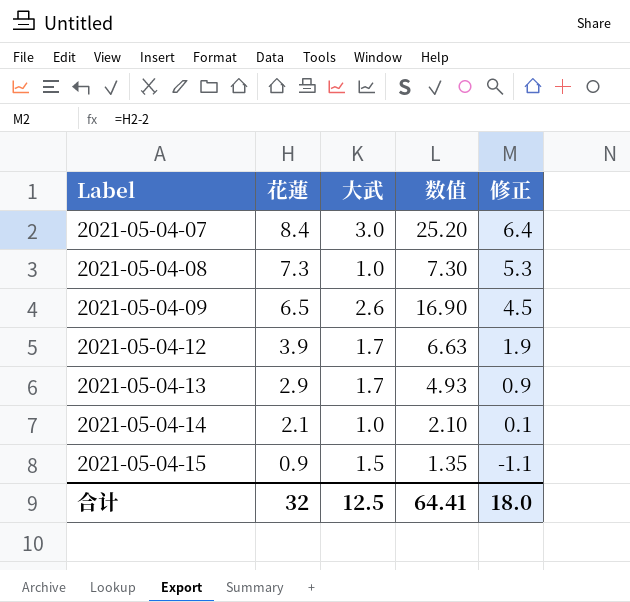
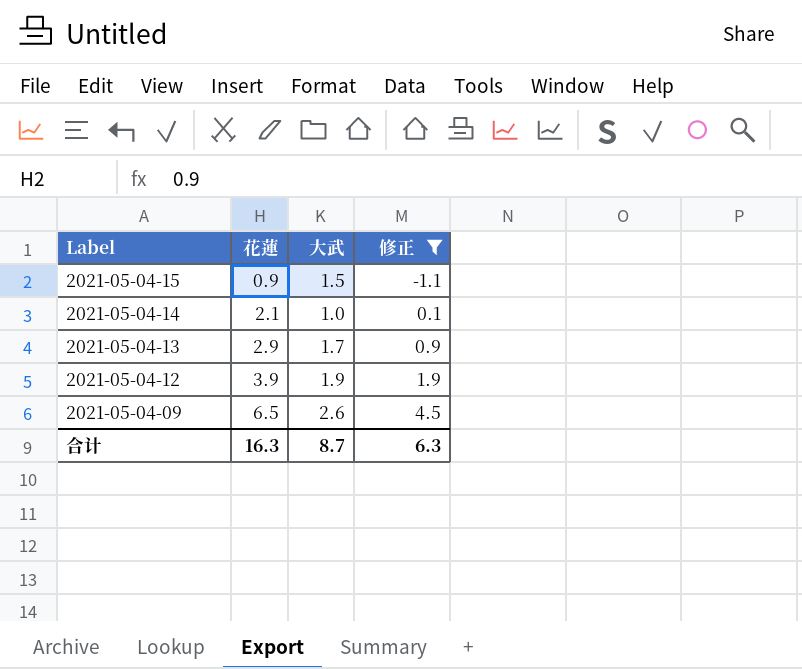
filter: none -> 修正 <= 4.5
row order: Label ascending -> Label descending
column 数值 | formula: [花蓮] * [大武] -> none
2021-05-04-12 | 大武: 1.7 -> 1.9
合计 | 花蓮: 32 -> 16.3
合计 | 大武: 12.5 -> 8.7
合计 | 修正: 18.0 -> 6.3

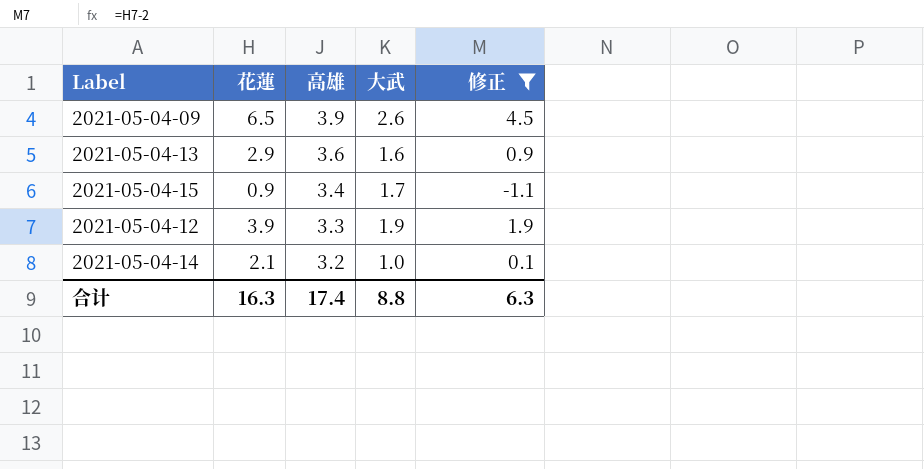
row order: Label descending -> 高雄 descending
column 高雄 | position: none -> 3
2021-05-04-13 | 大武: 1.7 -> 1.6
2021-05-04-15 | 大武: 1.5 -> 1.7
合计 | 大武: 8.7 -> 8.8

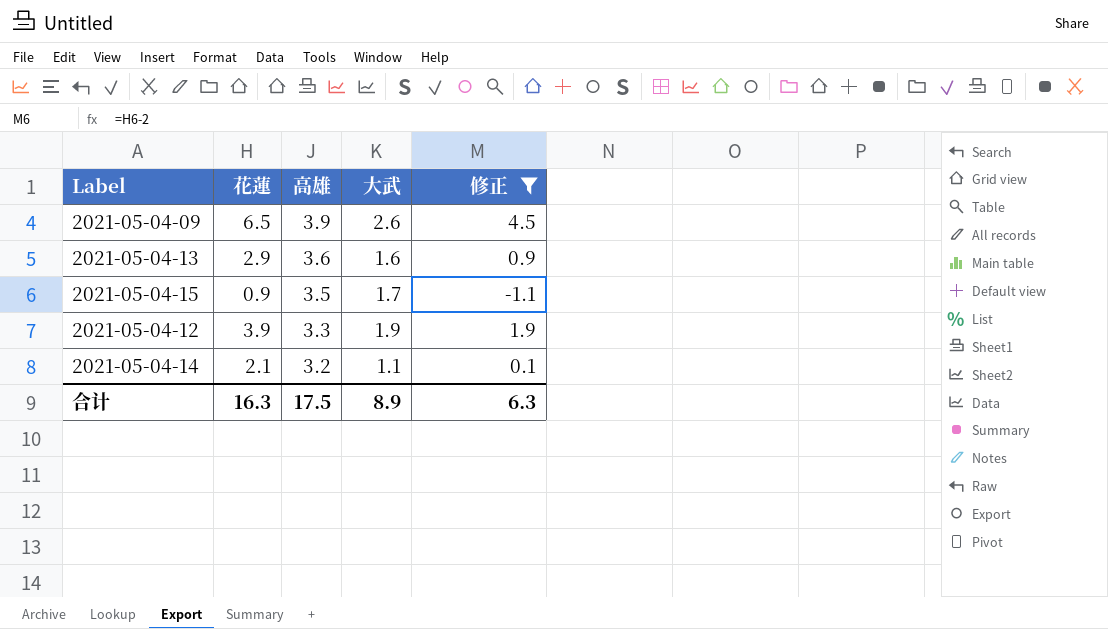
2021-05-04-15 | 高雄: 3.4 -> 3.5
2021-05-04-14 | 大武: 1.0 -> 1.1
合计 | 高雄: 17.4 -> 17.5
合计 | 大武: 8.8 -> 8.9

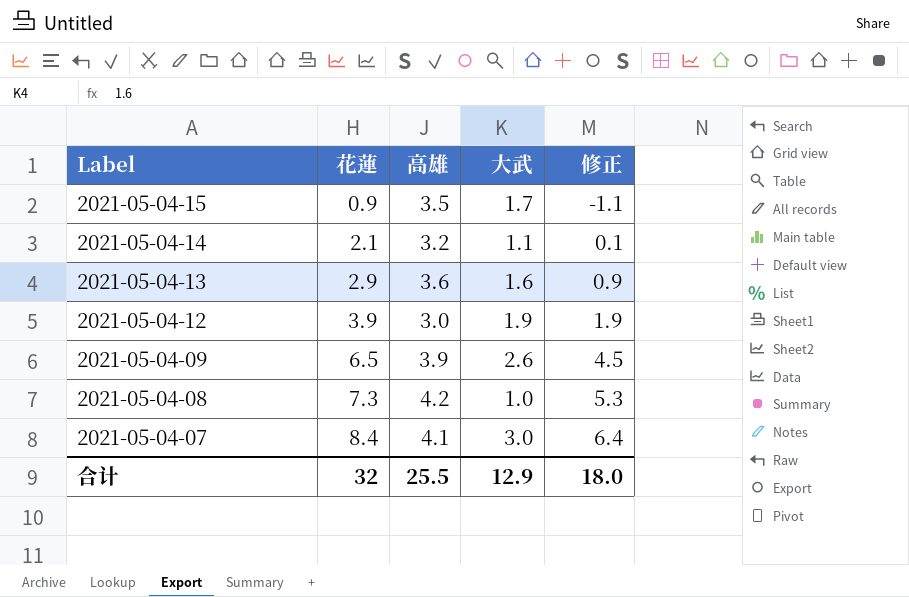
filter: 修正 <= 4.5 -> none
row order: 高雄 descending -> Label descending
2021-05-04-12 | 高雄: 3.3 -> 3.0
合计 | 花蓮: 16.3 -> 32
合计 | 高雄: 17.5 -> 25.5
合计 | 大武: 8.9 -> 12.9
合计 | 修正: 6.3 -> 18.0

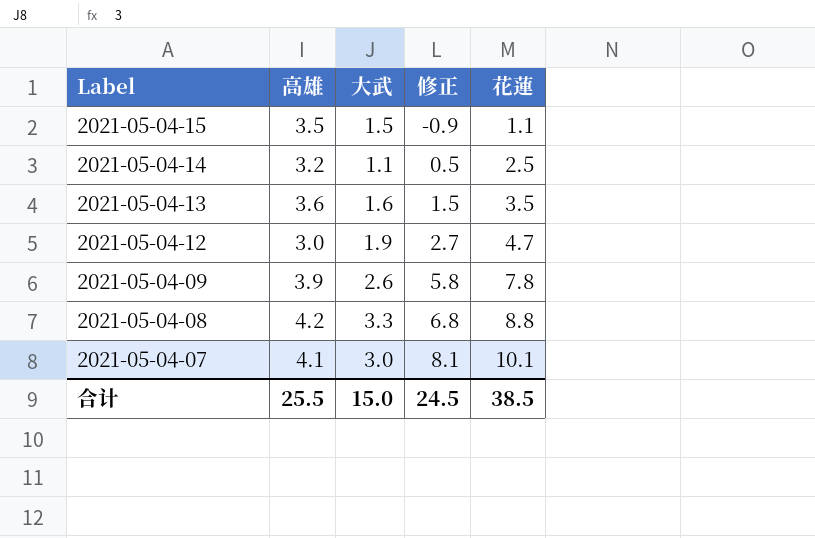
column 花蓮 | position: 2 -> 5
2021-05-04-15 | 大武: 1.7 -> 1.5
2021-05-04-15 | 修正: -1.1 -> -0.9
2021-05-04-15 | 花蓮: 0.9 -> 1.1
2021-05-04-14 | 修正: 0.1 -> 0.5
2021-05-04-14 | 花蓮: 2.1 -> 2.5
2021-05-04-13 | 修正: 0.9 -> 1.5
2021-05-04-13 | 花蓮: 2.9 -> 3.5
2021-05-04-12 | 修正: 1.9 -> 2.7
2021-05-04-12 | 花蓮: 3.9 -> 4.7
2021-05-04-09 | 修正: 4.5 -> 5.8
2021-05-04-09 | 花蓮: 6.5 -> 7.8
2021-05-04-08 | 大武: 1.0 -> 3.3
2021-05-04-08 | 修正: 5.3 -> 6.8
2021-05-04-08 | 花蓮: 7.3 -> 8.8
2021-05-04-07 | 修正: 6.4 -> 8.1
2021-05-04-07 | 花蓮: 8.4 -> 10.1
合计 | 大武: 12.9 -> 15.0
合计 | 修正: 18.0 -> 24.5
合计 | 花蓮: 32 -> 38.5

